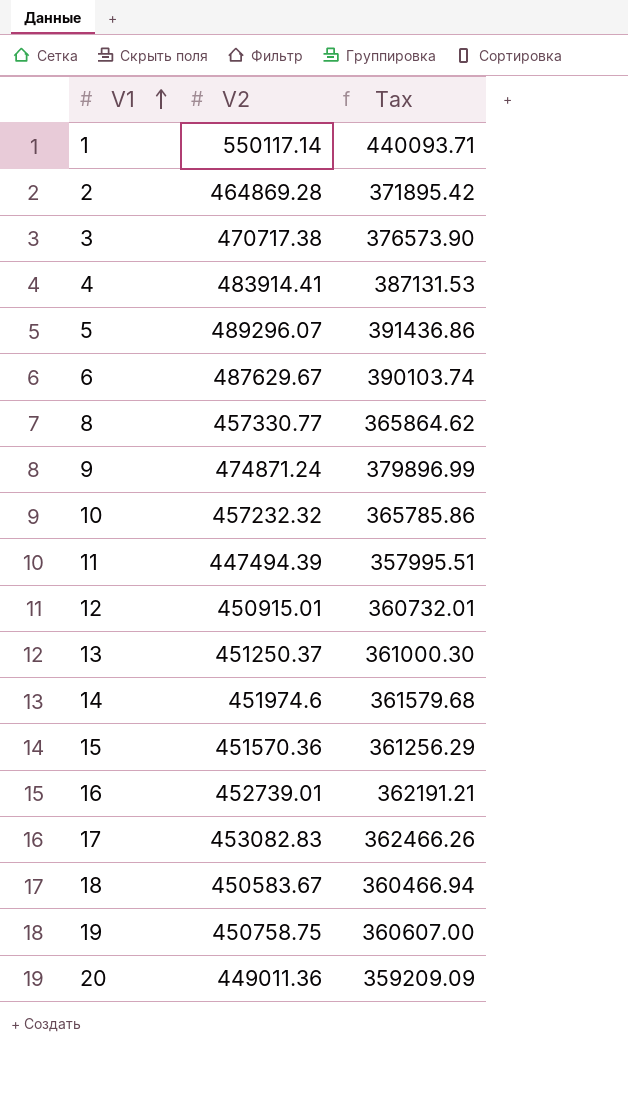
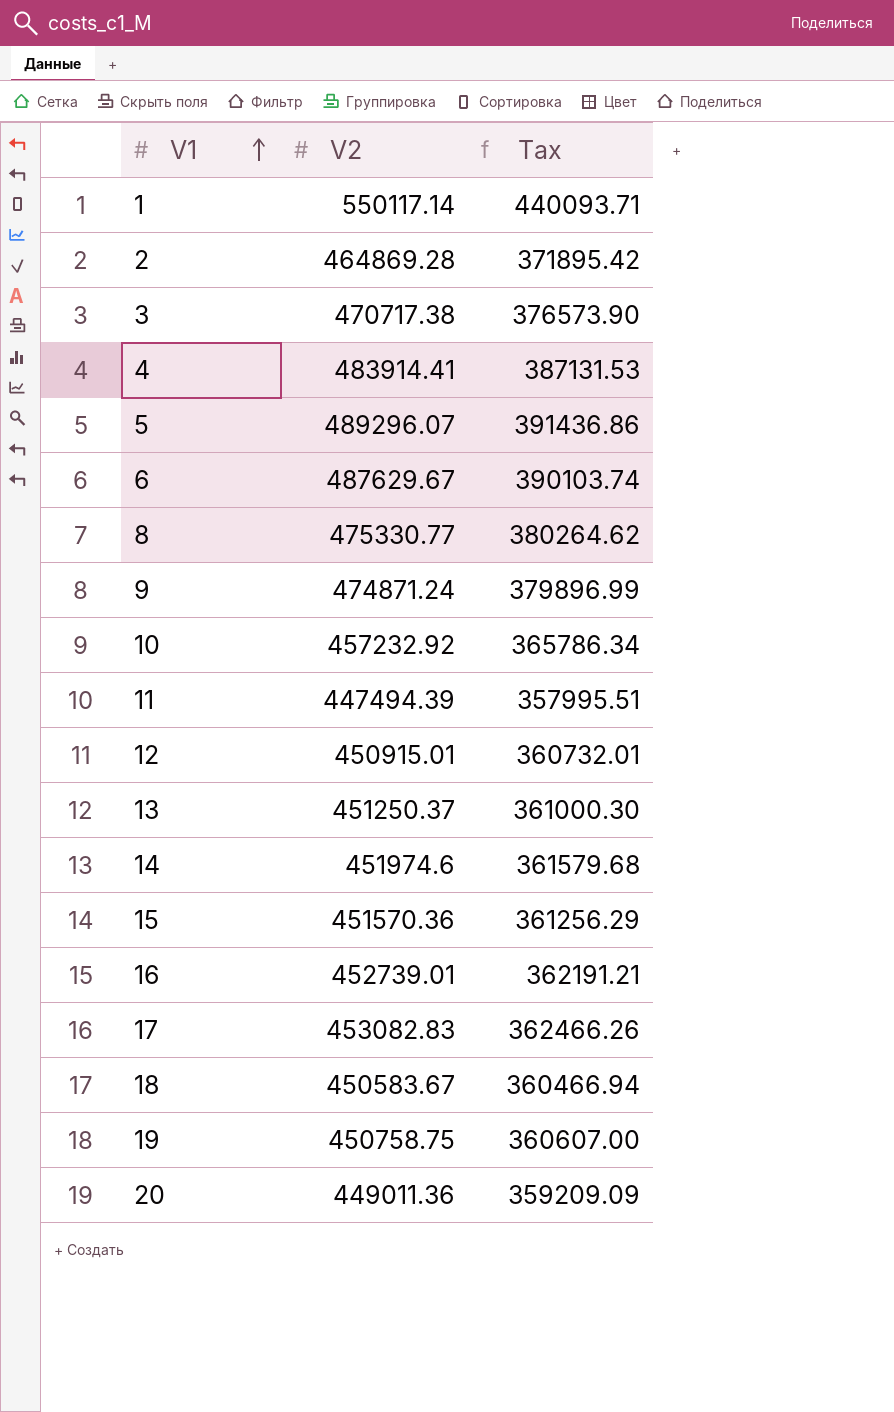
8 | V2: 457330.77 -> 475330.77
8 | Tax: 365864.62 -> 380264.62
10 | V2: 457232.32 -> 457232.92
10 | Tax: 365785.86 -> 365786.34

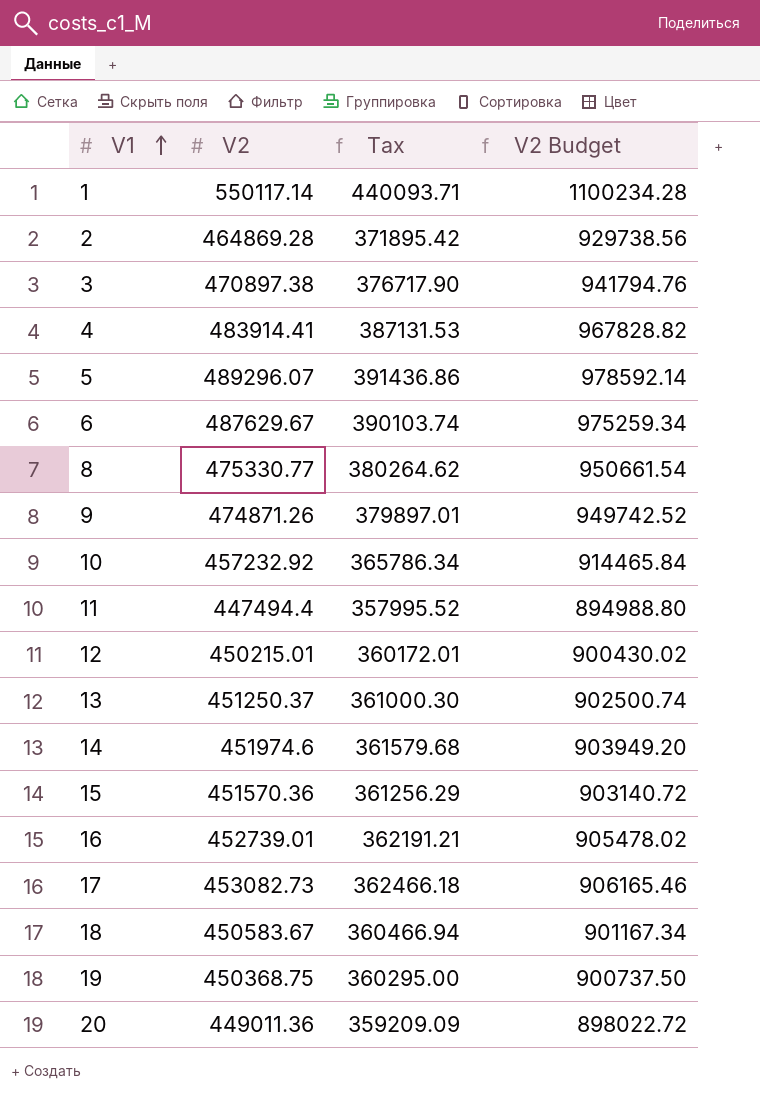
column V2 Budget | formula: none -> [V2] * 2
3 | V2: 470717.38 -> 470897.38
3 | Tax: 376573.90 -> 376717.90
9 | V2: 474871.24 -> 474871.26
9 | Tax: 379896.99 -> 379897.01
11 | V2: 447494.39 -> 447494.4
11 | Tax: 357995.51 -> 357995.52
12 | V2: 450915.01 -> 450215.01
12 | Tax: 360732.01 -> 360172.01
17 | V2: 453082.83 -> 453082.73
17 | Tax: 362466.26 -> 362466.18
19 | V2: 450758.75 -> 450368.75
19 | Tax: 360607.00 -> 360295.00

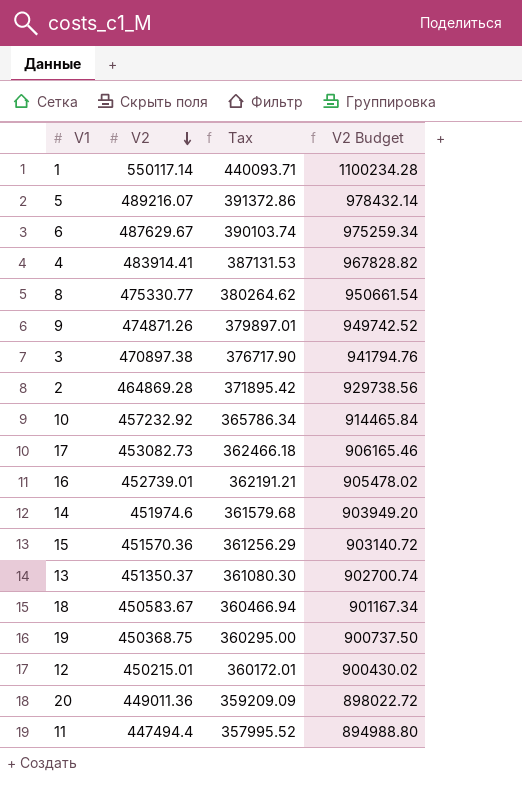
row order: V1 ascending -> V2 descending
5 | V2: 489296.07 -> 489216.07
5 | Tax: 391436.86 -> 391372.86
5 | V2 Budget: 978592.14 -> 978432.14
13 | V2: 451250.37 -> 451350.37
13 | Tax: 361000.30 -> 361080.30
13 | V2 Budget: 902500.74 -> 902700.74

